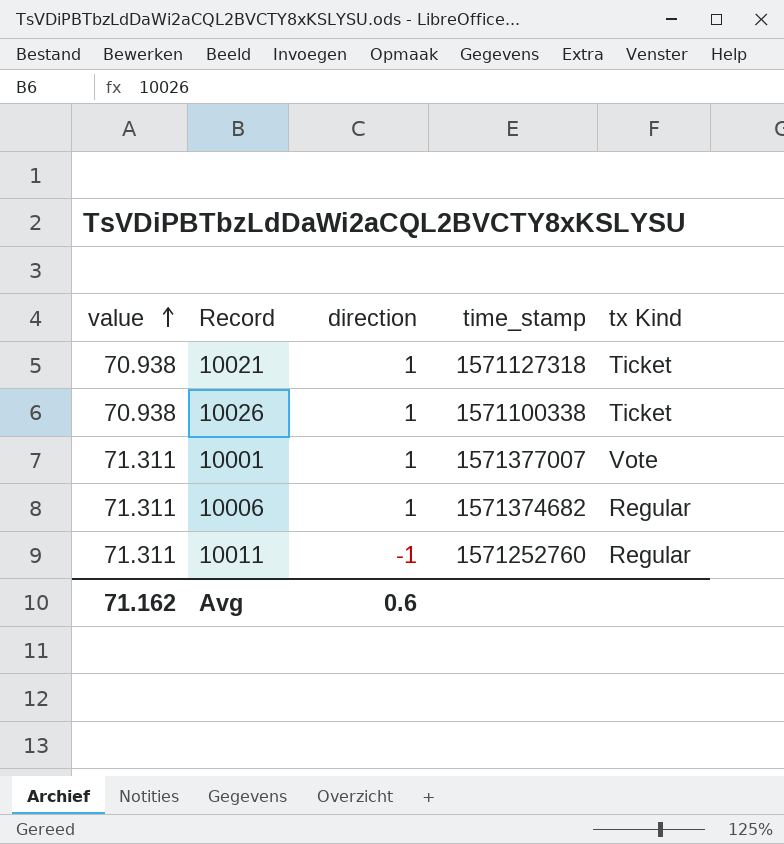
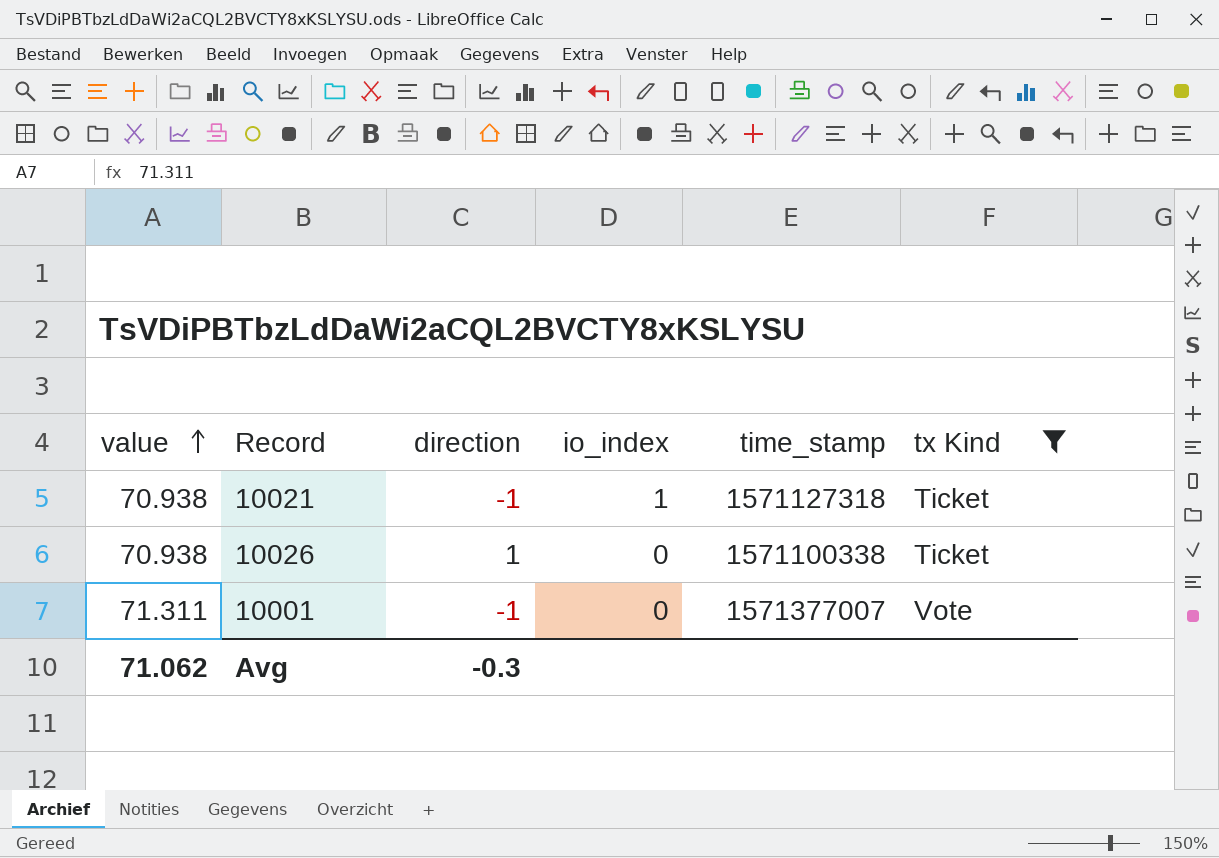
filter: none -> tx Kind != Regular
column io_index | position: none -> 4
10021 | direction: 1 -> -1
10001 | direction: 1 -> -1
Avg | value: 71.162 -> 71.062
Avg | direction: 0.6 -> -0.3

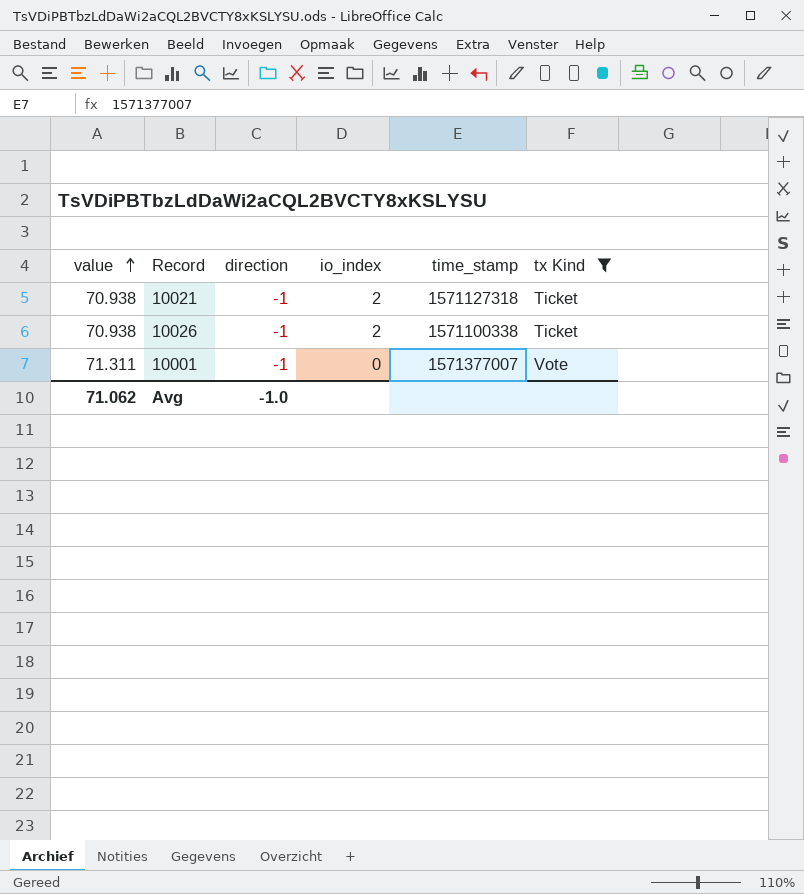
10021 | io_index: 1 -> 2
10026 | direction: 1 -> -1
10026 | io_index: 0 -> 2
Avg | direction: -0.3 -> -1.0

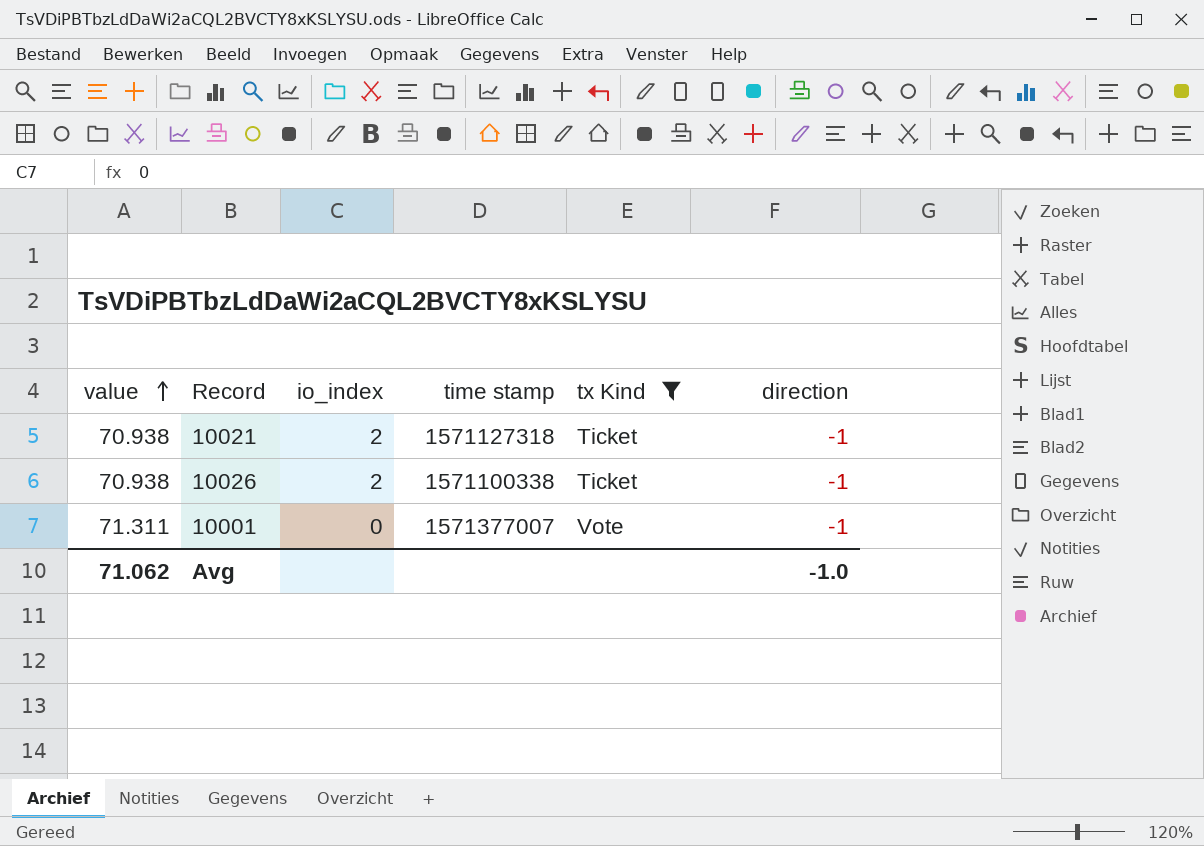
column name: time_stamp -> time stamp
column direction | position: 3 -> 6

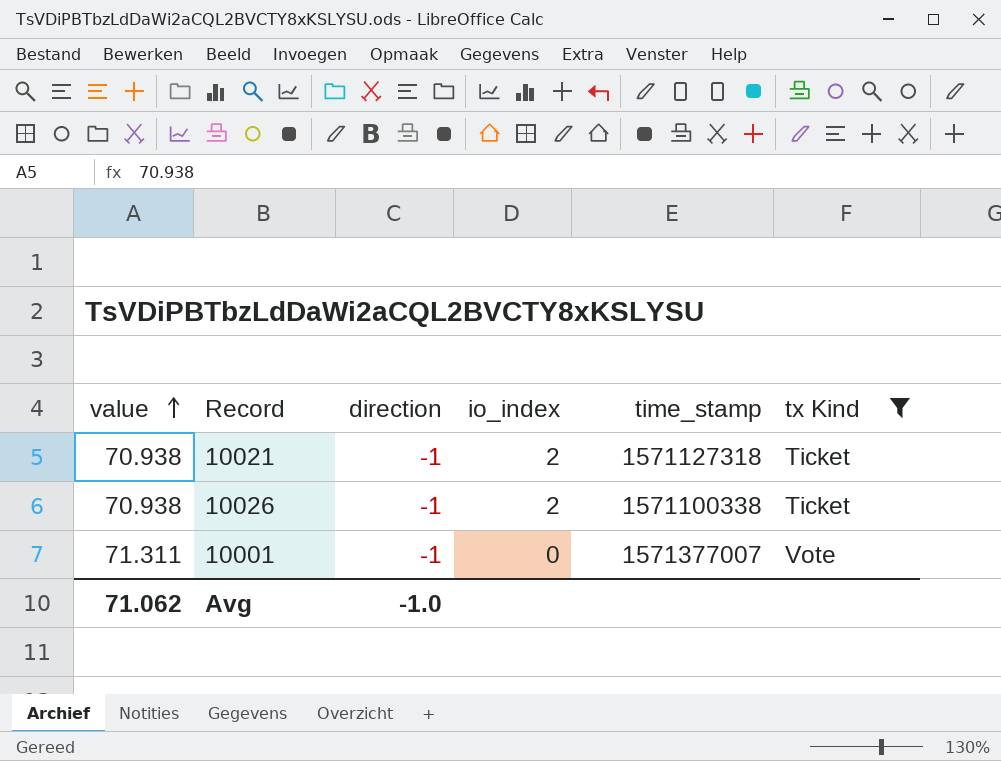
column direction | position: 6 -> 3
column name: time stamp -> time_stamp

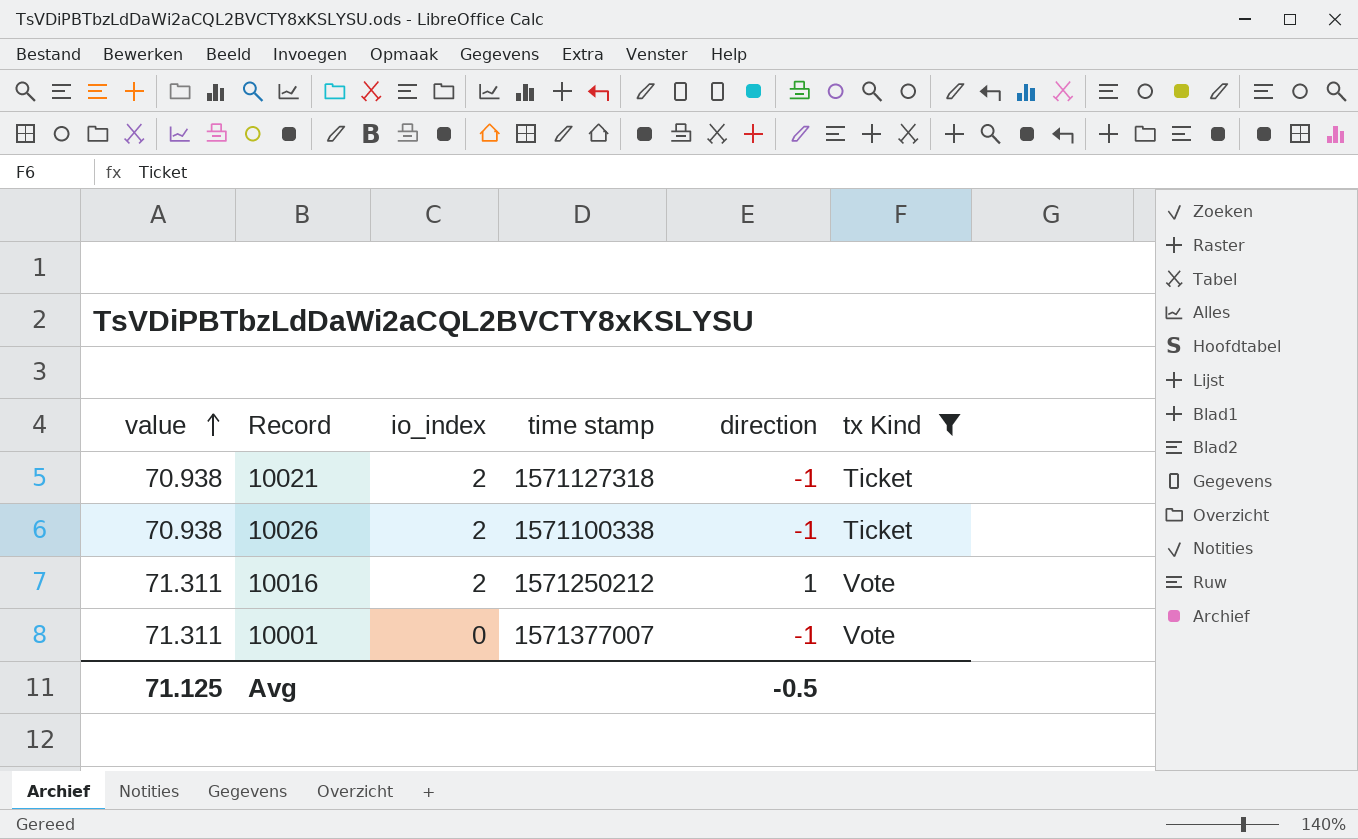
column name: time_stamp -> time stamp
column direction | position: 3 -> 5
row 10016: none -> 71.311 | 2 | 1571250212 | 1 | Vote
Avg | value: 71.062 -> 71.125
Avg | direction: -1.0 -> -0.5

